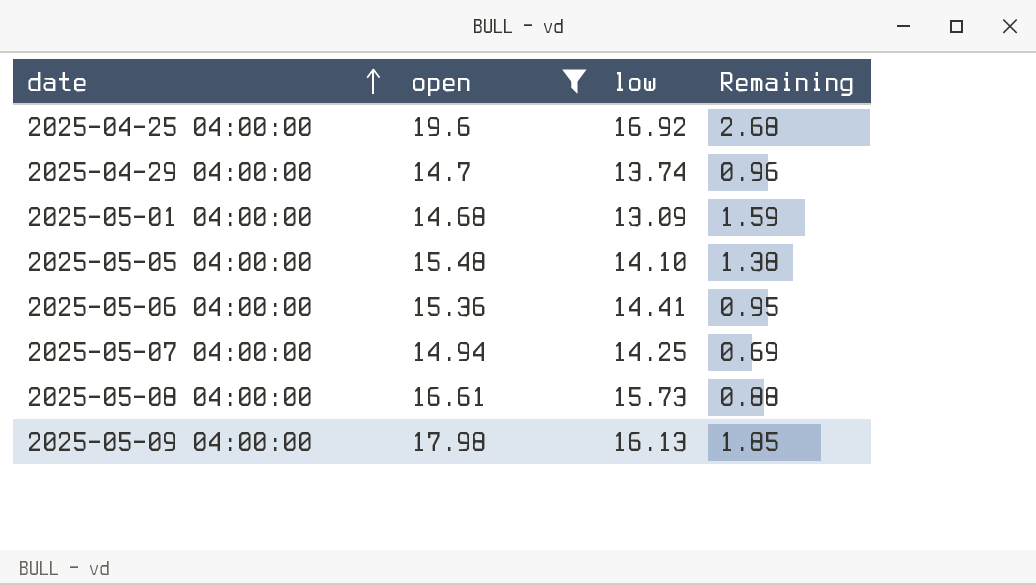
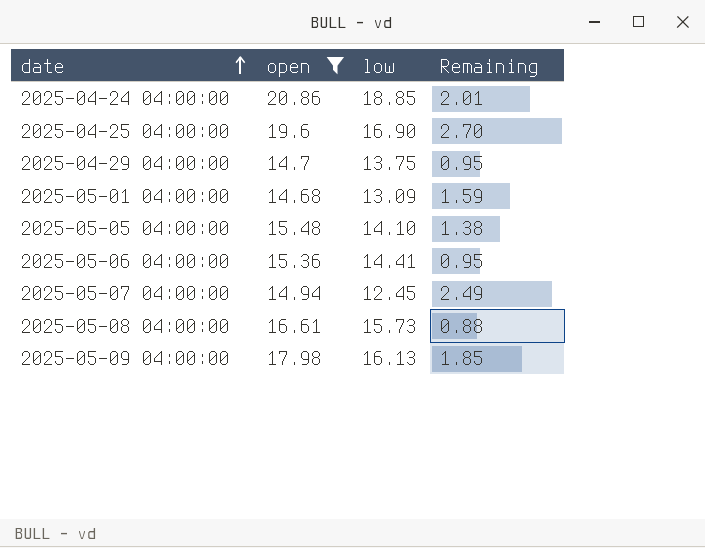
row 2025-04-24 04:00:00: none -> 20.86 | 18.85 | 2.01
2025-04-25 04:00:00 | low: 16.92 -> 16.90
2025-04-25 04:00:00 | Remaining: 2.68 -> 2.70
2025-04-29 04:00:00 | low: 13.74 -> 13.75
2025-04-29 04:00:00 | Remaining: 0.96 -> 0.95
2025-05-07 04:00:00 | low: 14.25 -> 12.45
2025-05-07 04:00:00 | Remaining: 0.69 -> 2.49

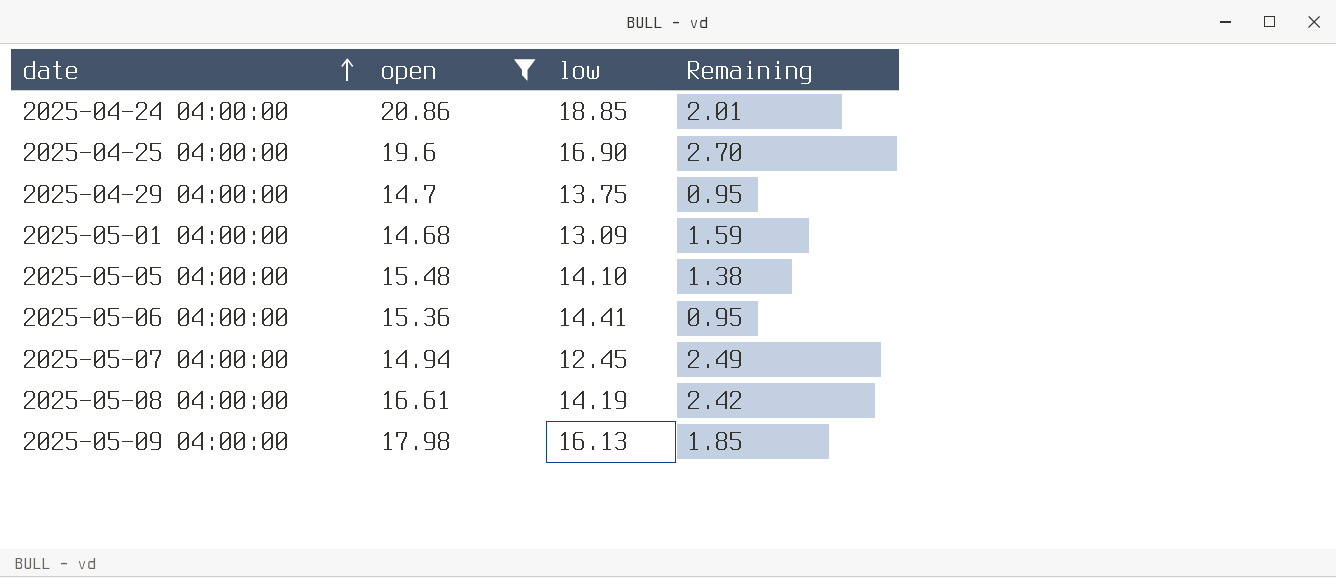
2025-05-08 04:00:00 | low: 15.73 -> 14.19
2025-05-08 04:00:00 | Remaining: 0.88 -> 2.42

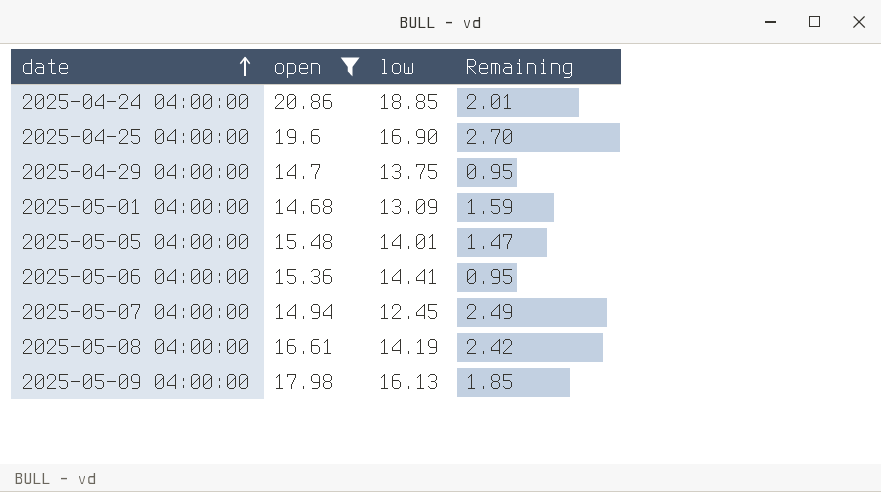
2025-05-05 04:00:00 | low: 14.10 -> 14.01
2025-05-05 04:00:00 | Remaining: 1.38 -> 1.47

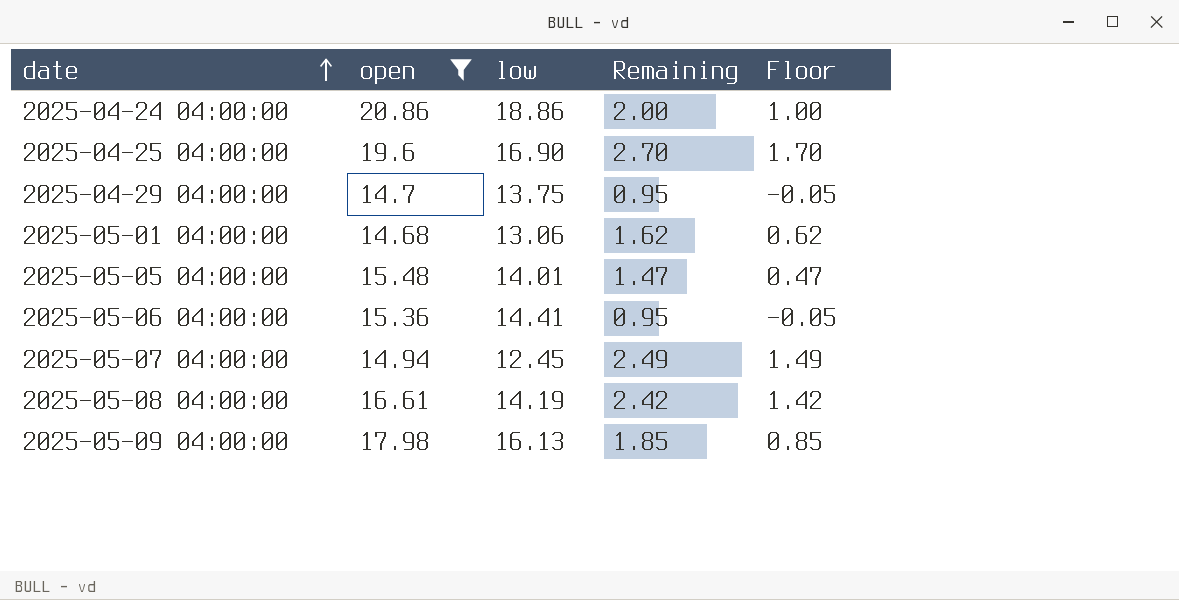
column Floor | formula: none -> [Remaining] - 1
2025-04-24 04:00:00 | low: 18.85 -> 18.86
2025-04-24 04:00:00 | Remaining: 2.01 -> 2.00
2025-05-01 04:00:00 | low: 13.09 -> 13.06
2025-05-01 04:00:00 | Remaining: 1.59 -> 1.62

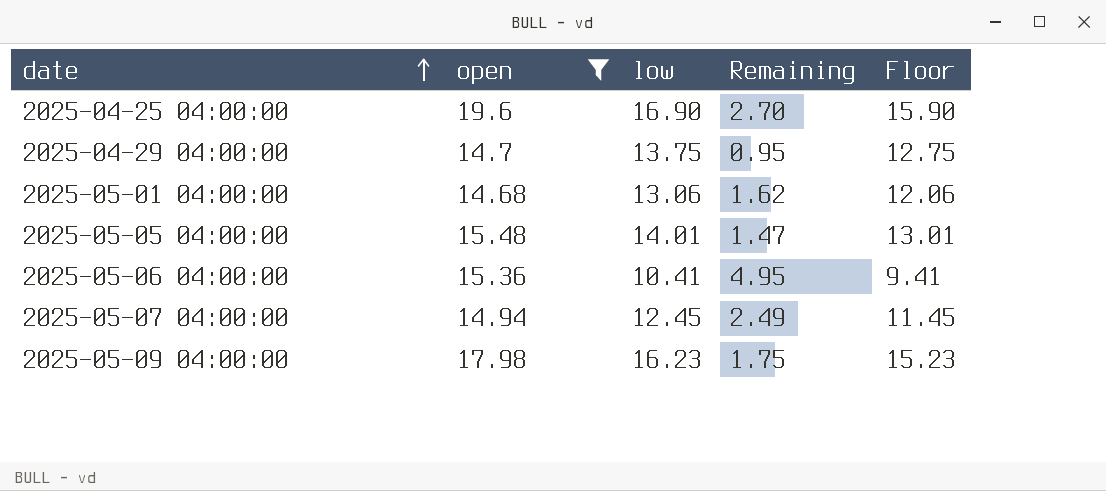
column Floor | formula: [Remaining] - 1 -> [low] - 1
row 2025-04-24 04:00:00: 20.86 | 18.86 | 2.00 | 1.00 -> none
row 2025-05-08 04:00:00: 16.61 | 14.19 | 2.42 | 1.42 -> none
2025-05-06 04:00:00 | low: 14.41 -> 10.41
2025-05-06 04:00:00 | Remaining: 0.95 -> 4.95
2025-05-09 04:00:00 | low: 16.13 -> 16.23
2025-05-09 04:00:00 | Remaining: 1.85 -> 1.75

